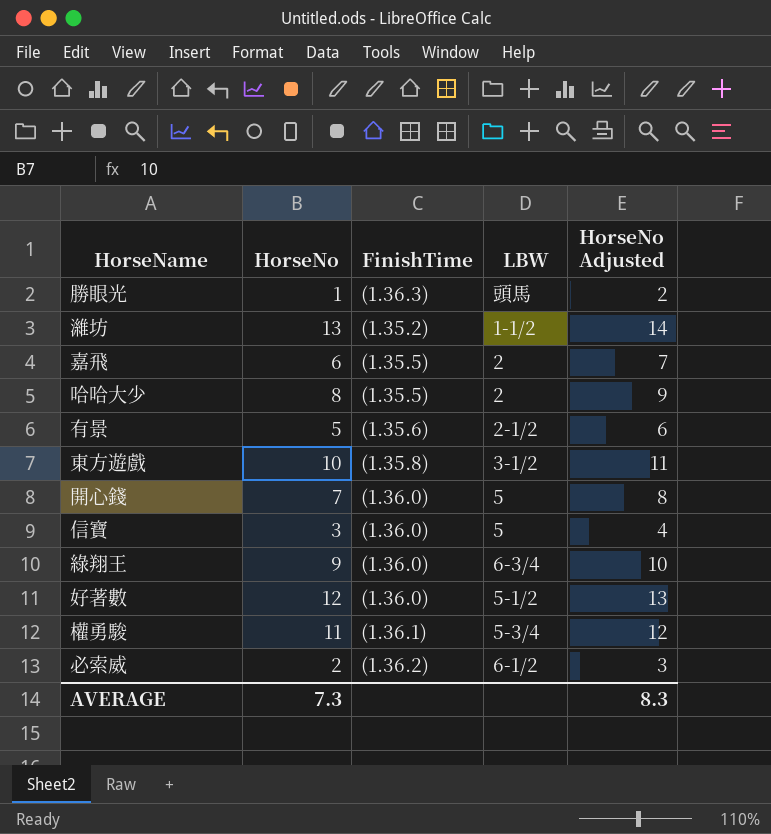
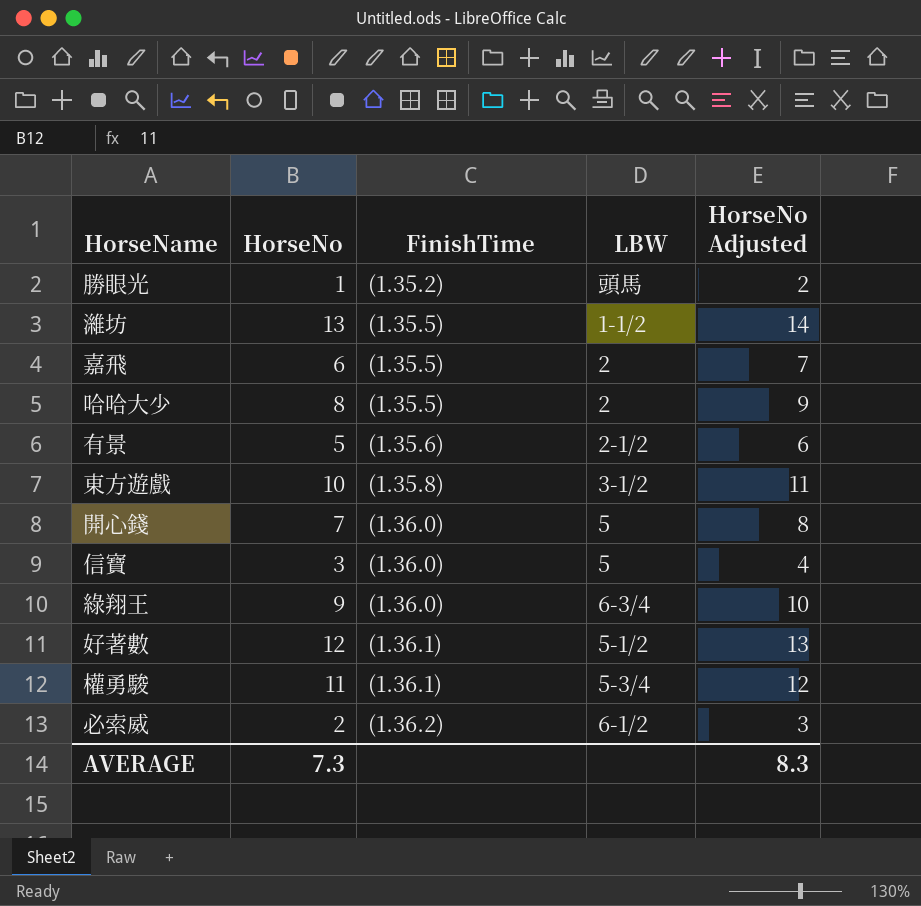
勝眼光 | FinishTime: (1.36.3) -> (1.35.2)
濰坊 | FinishTime: (1.35.2) -> (1.35.5)
好著數 | FinishTime: (1.36.0) -> (1.36.1)

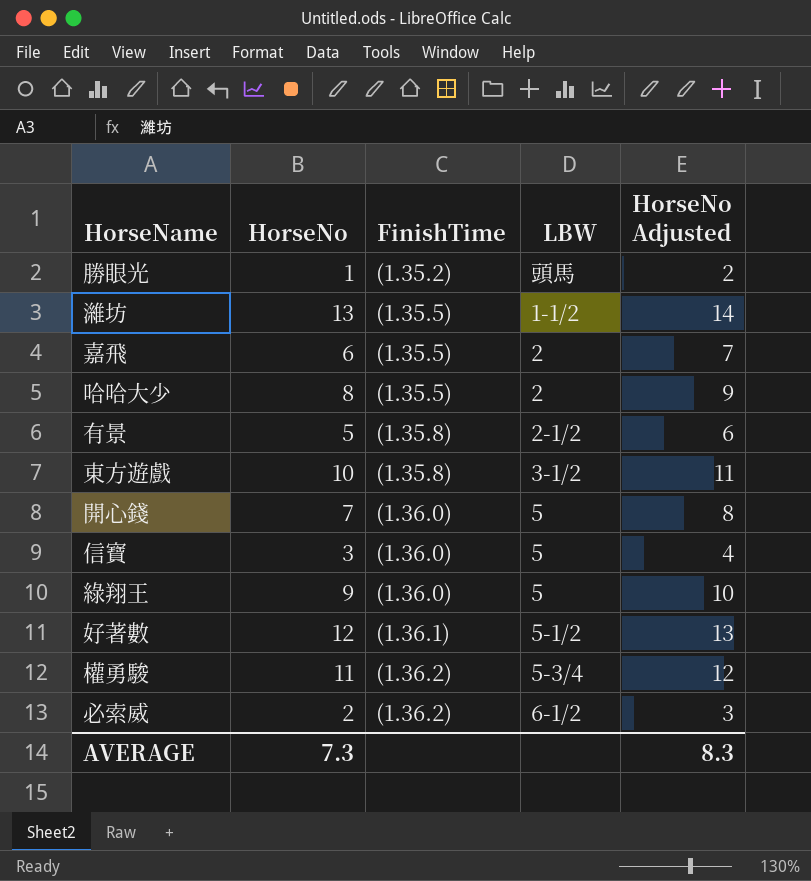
有景 | FinishTime: (1.35.6) -> (1.35.8)
綠翔王 | LBW: 6-3/4 -> 5
權勇駿 | FinishTime: (1.36.1) -> (1.36.2)

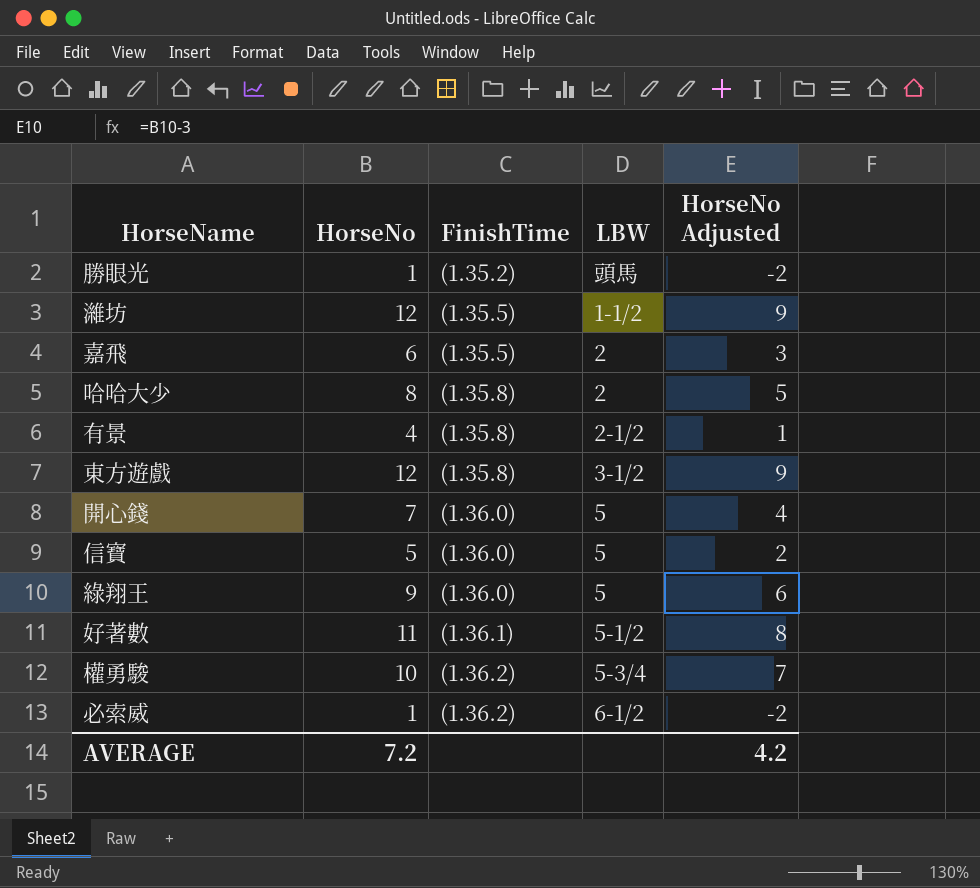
column HorseNo Adjusted | formula: [HorseNo] + 1 -> [HorseNo] - 3
濰坊 | HorseNo: 13 -> 12
哈哈大少 | FinishTime: (1.35.5) -> (1.35.8)
有景 | HorseNo: 5 -> 4
東方遊戲 | HorseNo: 10 -> 12
信寶 | HorseNo: 3 -> 5
好著數 | HorseNo: 12 -> 11
權勇駿 | HorseNo: 11 -> 10
必索威 | HorseNo: 2 -> 1
AVERAGE | HorseNo: 7.3 -> 7.2
AVERAGE | HorseNo Adjusted: 8.3 -> 4.2

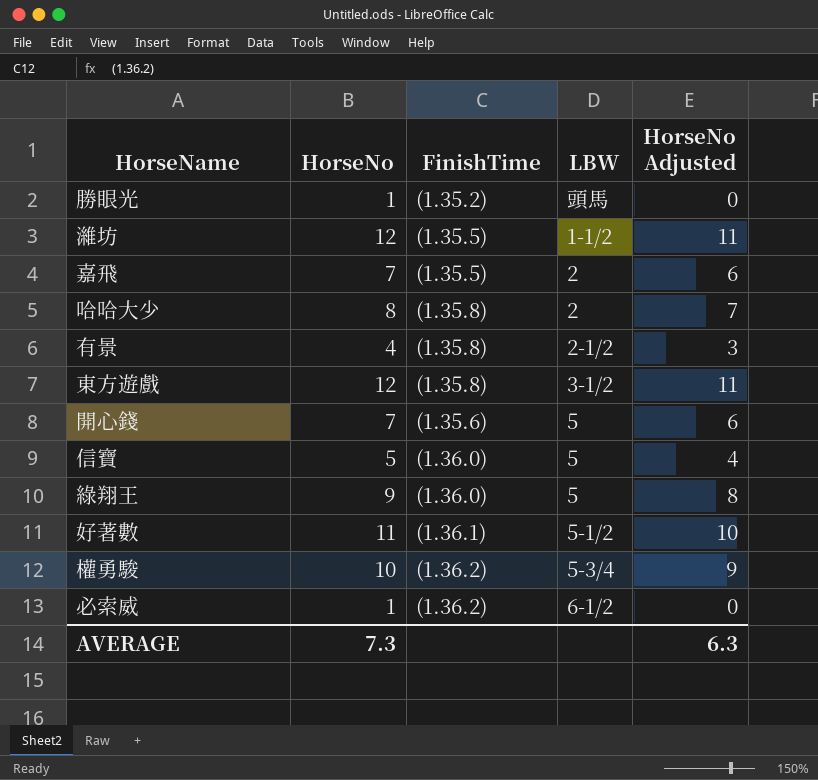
column HorseNo Adjusted | formula: [HorseNo] - 3 -> [HorseNo] - 1
嘉飛 | HorseNo: 6 -> 7
開心錢 | FinishTime: (1.36.0) -> (1.35.6)
AVERAGE | HorseNo: 7.2 -> 7.3
AVERAGE | HorseNo Adjusted: 4.2 -> 6.3

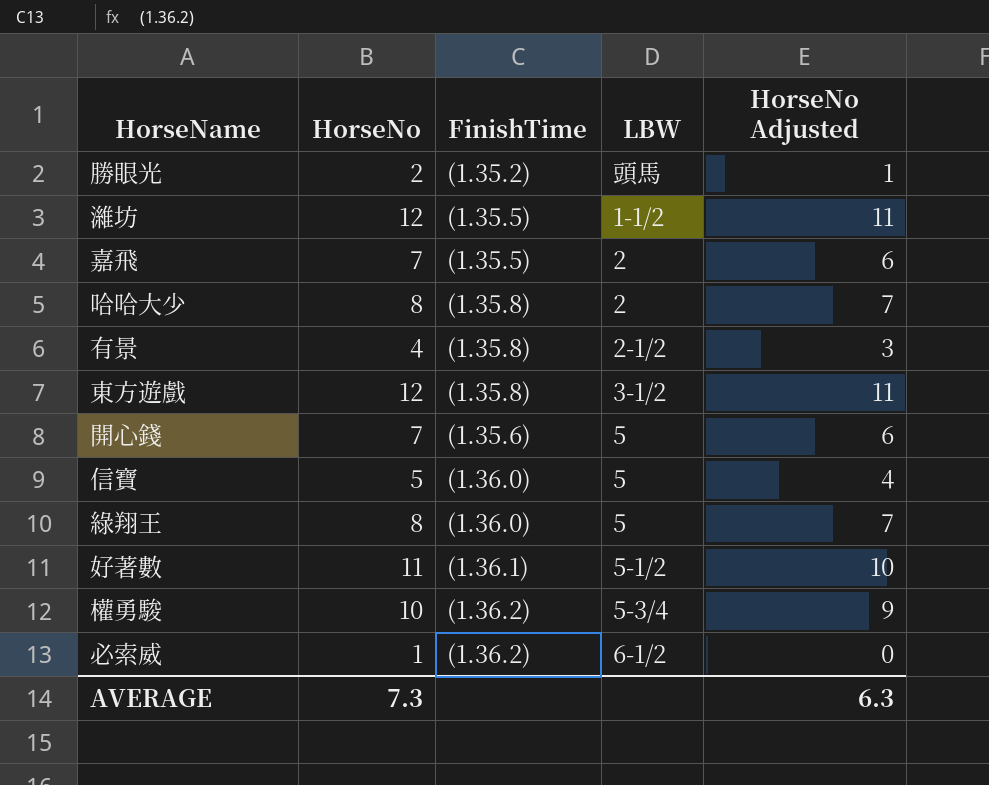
勝眼光 | HorseNo: 1 -> 2
勝眼光 | HorseNo Adjusted: 0 -> 1
綠翔王 | HorseNo: 9 -> 8
綠翔王 | HorseNo Adjusted: 8 -> 7

